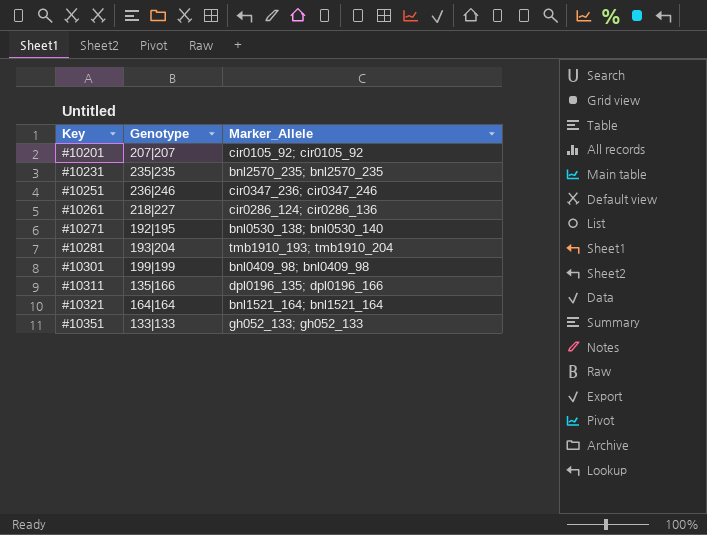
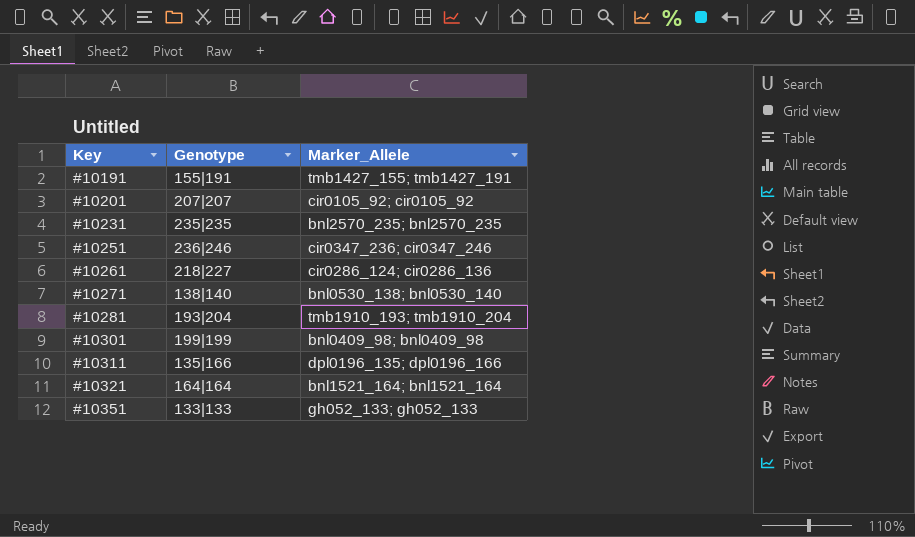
row #10191: none -> 155|191 | tmb1427_155; tmb1427_191
#10271 | Genotype: 192|195 -> 138|140

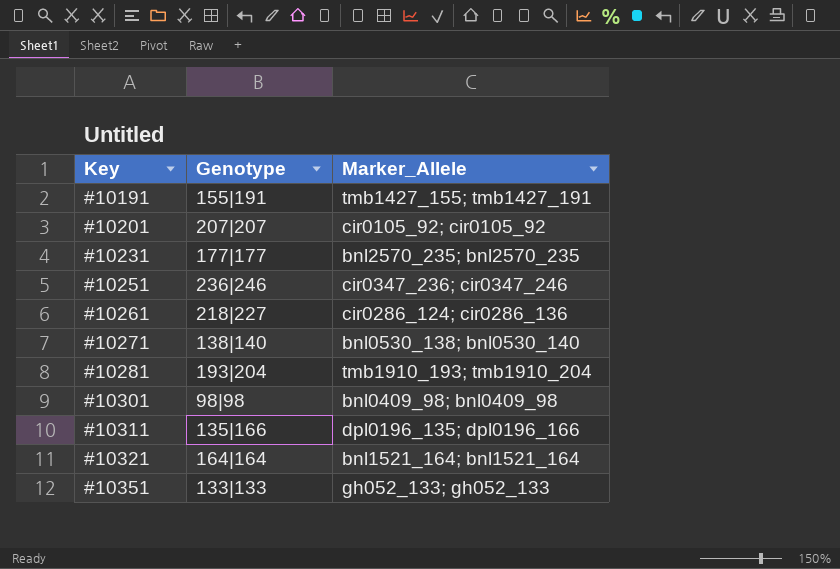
#10231 | Genotype: 235|235 -> 177|177
#10301 | Genotype: 199|199 -> 98|98

